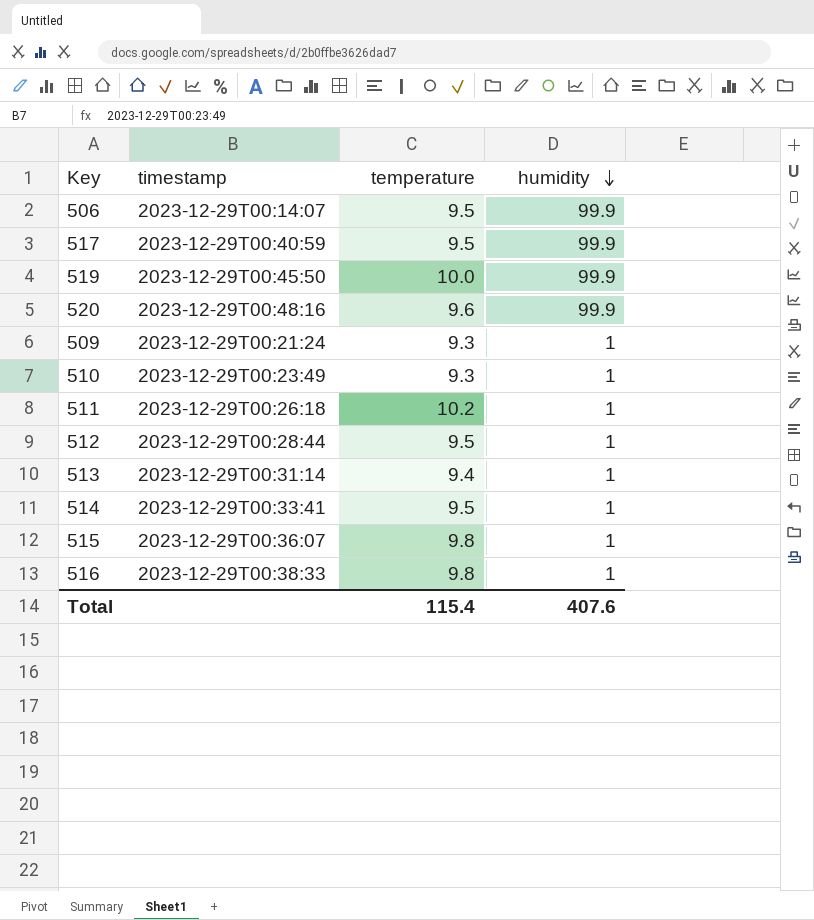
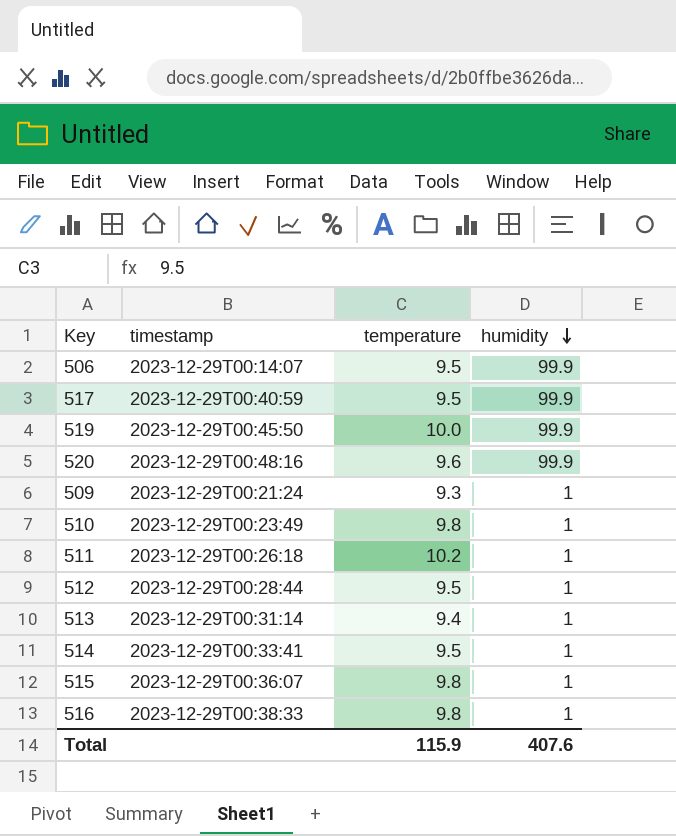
510 | temperature: 9.3 -> 9.8
Total | temperature: 115.4 -> 115.9

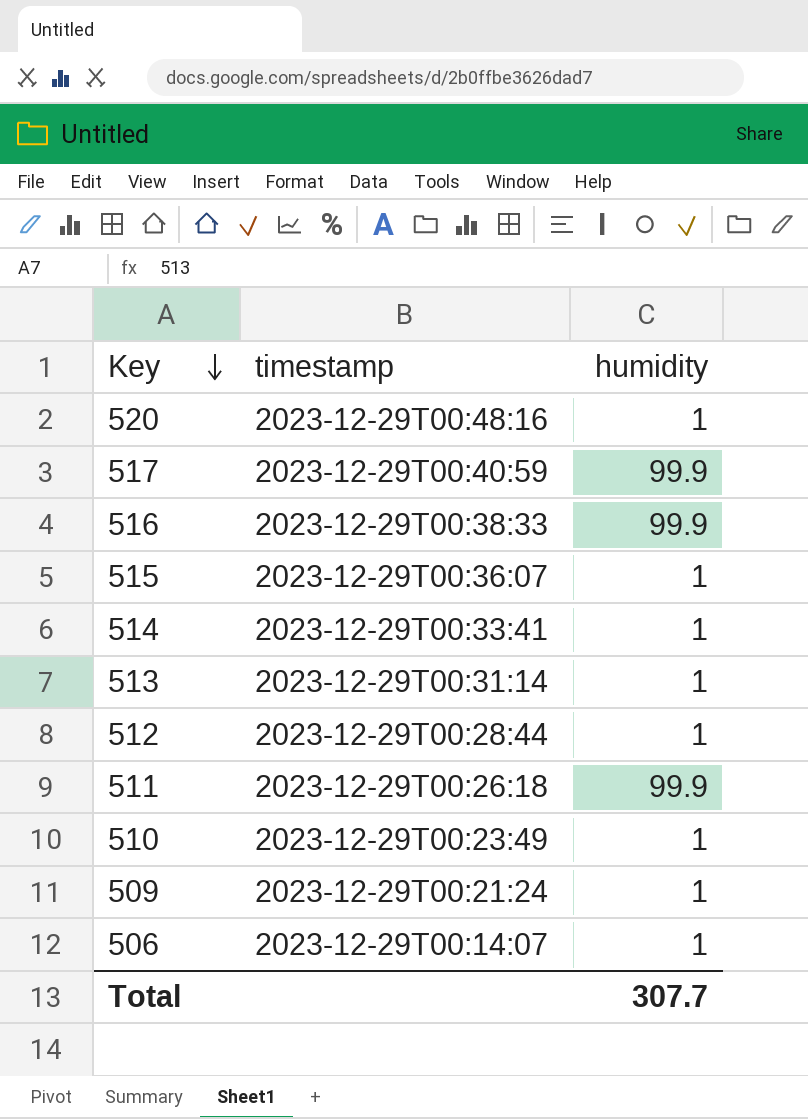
row order: humidity descending -> Key descending
column temperature | position: 3 -> none
row 519: 2023-12-29T00:45:50 | 10.0 | 99.9 -> none
520 | humidity: 99.9 -> 1
516 | humidity: 1 -> 99.9
511 | humidity: 1 -> 99.9
506 | humidity: 99.9 -> 1
Total | humidity: 407.6 -> 307.7

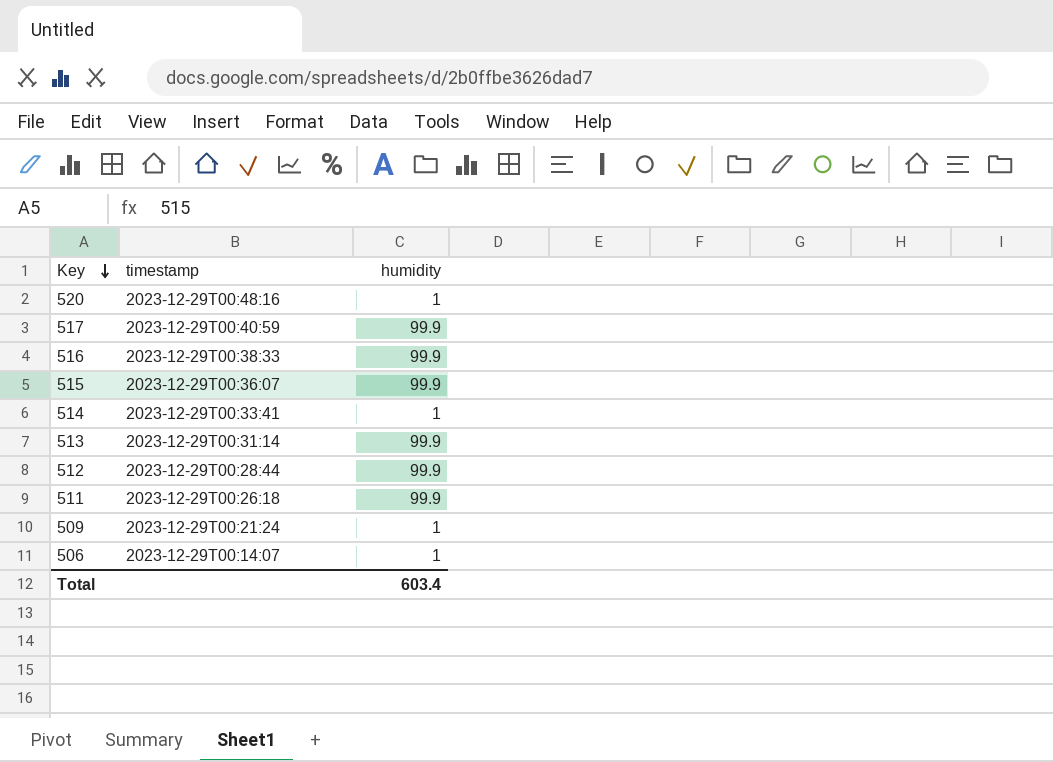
row 510: 2023-12-29T00:23:49 | 1 -> none
515 | humidity: 1 -> 99.9
513 | humidity: 1 -> 99.9
512 | humidity: 1 -> 99.9
Total | humidity: 307.7 -> 603.4

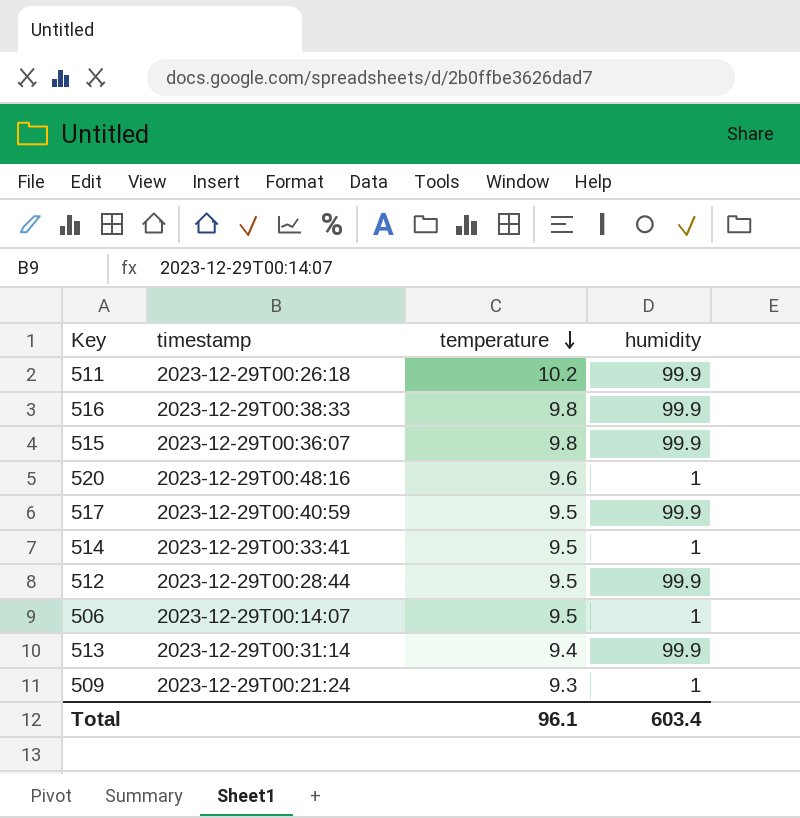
row order: Key descending -> temperature descending
column temperature | position: none -> 3

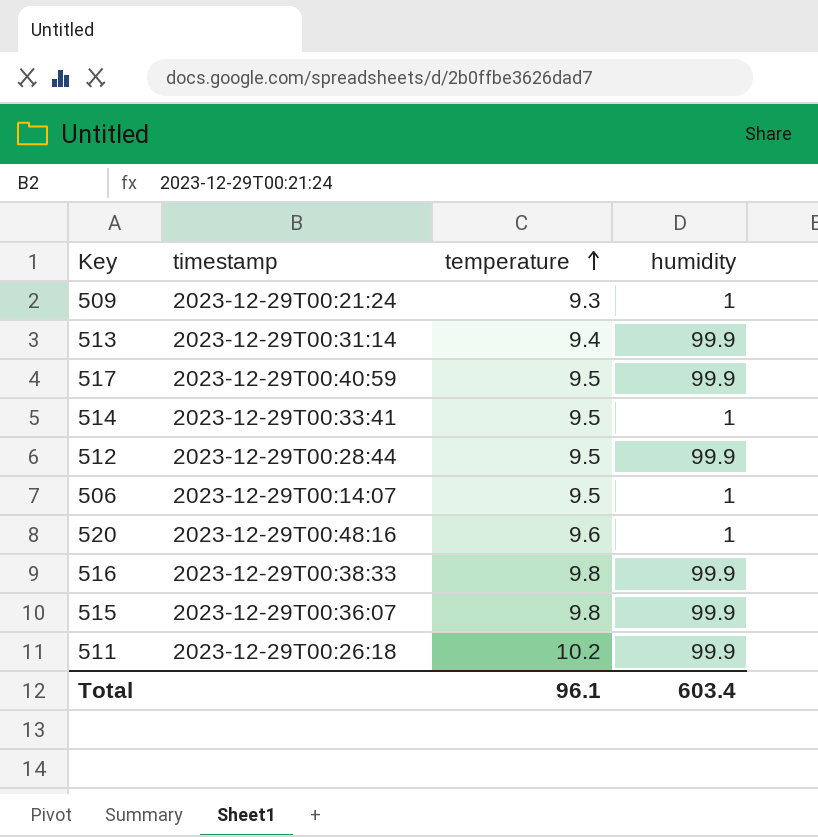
row order: temperature descending -> temperature ascending

